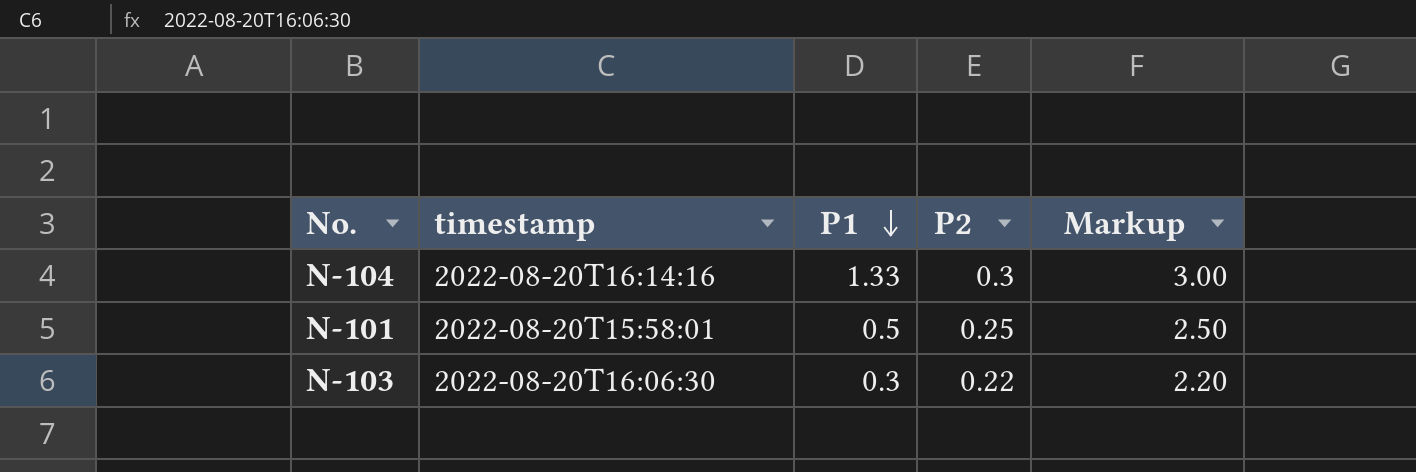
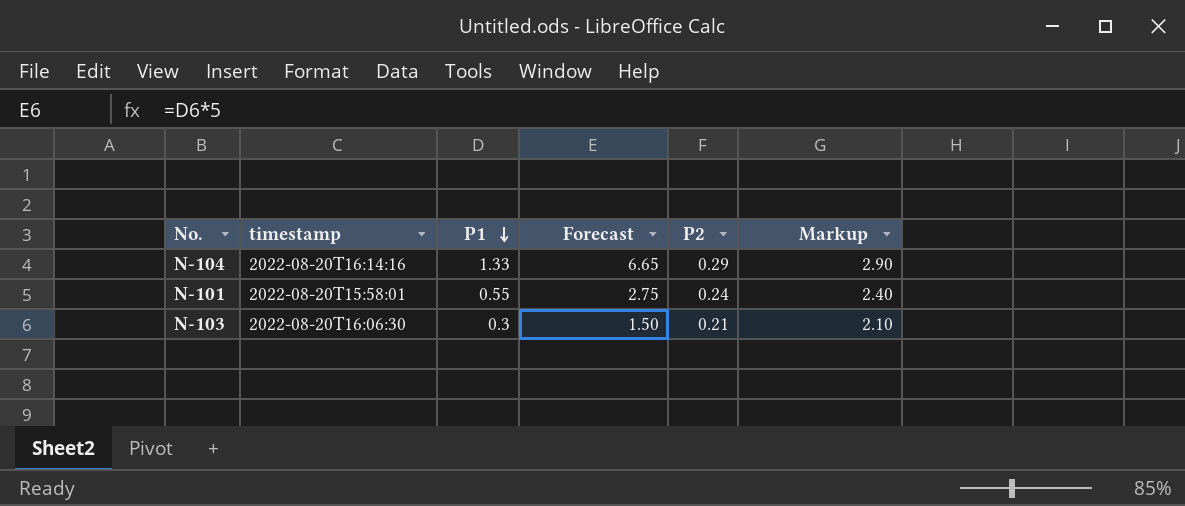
column Forecast | formula: none -> [P1] * 5
N-104 | P2: 0.3 -> 0.29
N-104 | Markup: 3.00 -> 2.90
N-101 | P1: 0.5 -> 0.55
N-101 | P2: 0.25 -> 0.24
N-101 | Markup: 2.50 -> 2.40
N-103 | P2: 0.22 -> 0.21
N-103 | Markup: 2.20 -> 2.10

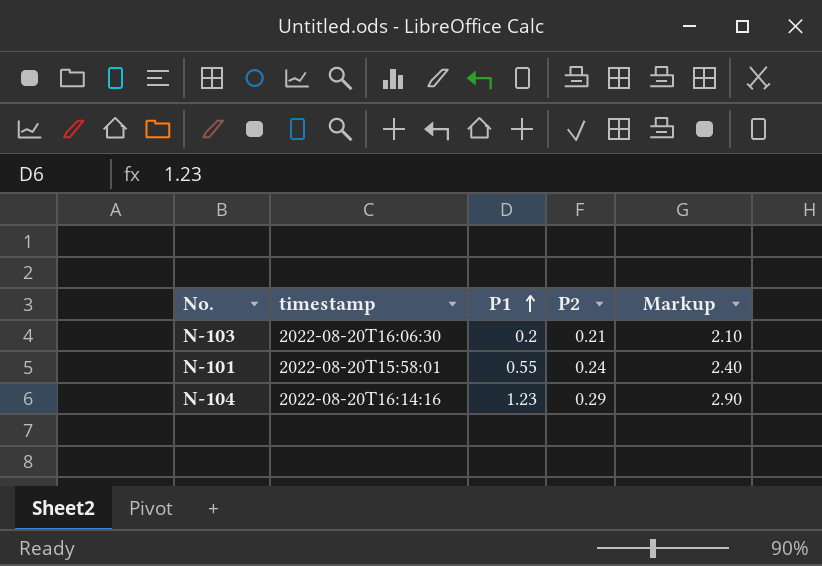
row order: P1 descending -> P1 ascending
column Forecast | formula: [P1] * 5 -> none
N-103 | P1: 0.3 -> 0.2
N-104 | P1: 1.33 -> 1.23

